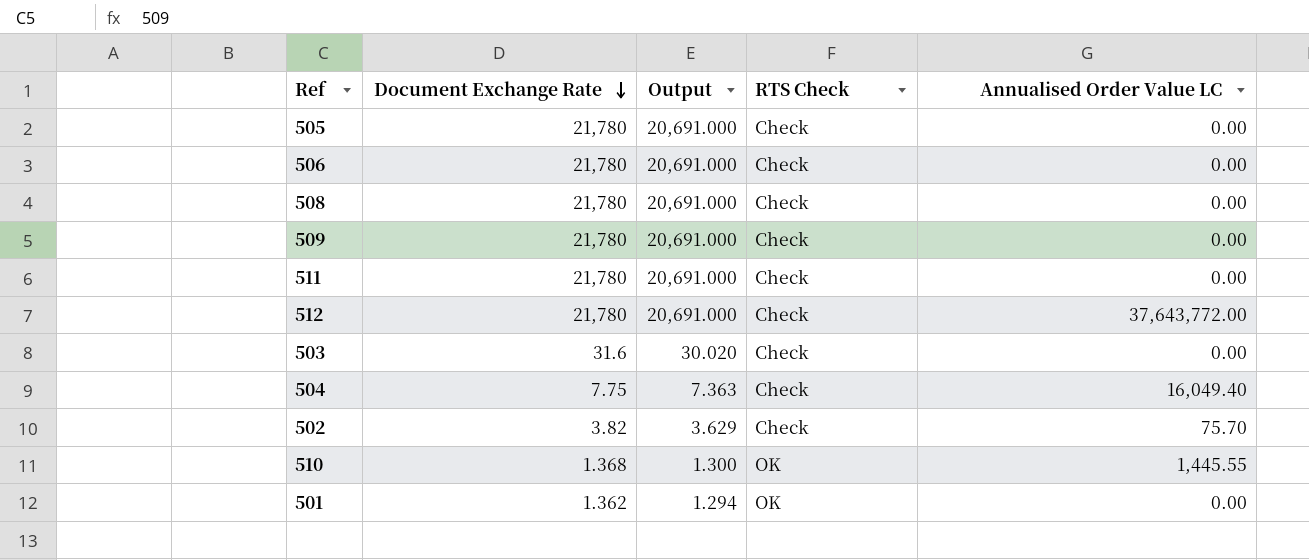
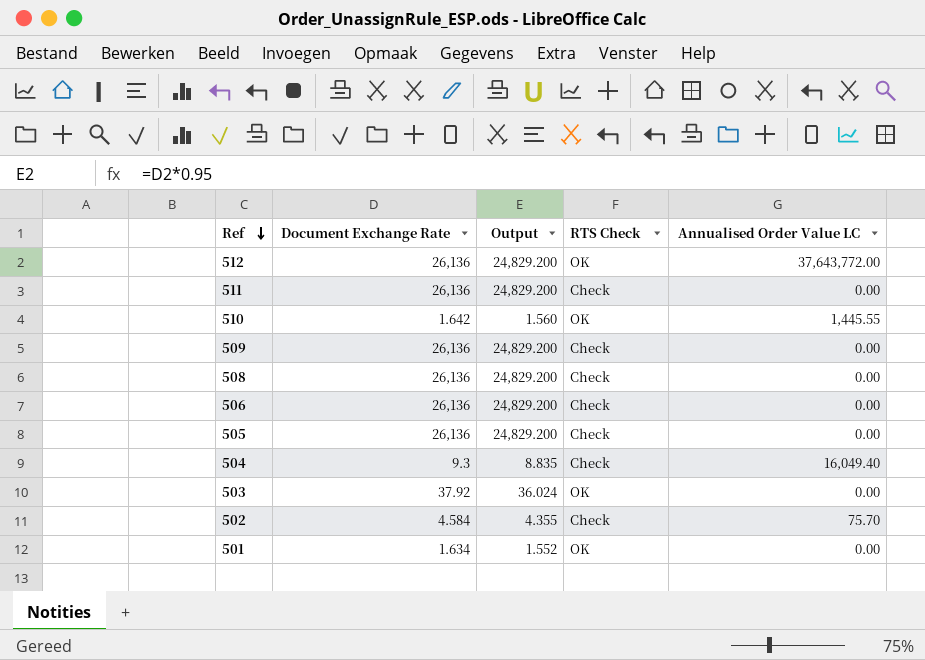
row order: Document Exchange Rate descending -> Ref descending
512 | Document Exchange Rate: 21,780 -> 26,136
512 | Output: 20,691.000 -> 24,829.200
512 | RTS Check: Check -> OK
511 | Document Exchange Rate: 21,780 -> 26,136
511 | Output: 20,691.000 -> 24,829.200
510 | Document Exchange Rate: 1.368 -> 1.642
510 | Output: 1.300 -> 1.560
509 | Document Exchange Rate: 21,780 -> 26,136
509 | Output: 20,691.000 -> 24,829.200
508 | Document Exchange Rate: 21,780 -> 26,136
508 | Output: 20,691.000 -> 24,829.200
506 | Document Exchange Rate: 21,780 -> 26,136
506 | Output: 20,691.000 -> 24,829.200
505 | Document Exchange Rate: 21,780 -> 26,136
505 | Output: 20,691.000 -> 24,829.200
504 | Document Exchange Rate: 7.75 -> 9.3
504 | Output: 7.363 -> 8.835
503 | Document Exchange Rate: 31.6 -> 37.92
503 | Output: 30.020 -> 36.024
503 | RTS Check: Check -> OK
502 | Document Exchange Rate: 3.82 -> 4.584
502 | Output: 3.629 -> 4.355
501 | Document Exchange Rate: 1.362 -> 1.634
501 | Output: 1.294 -> 1.552

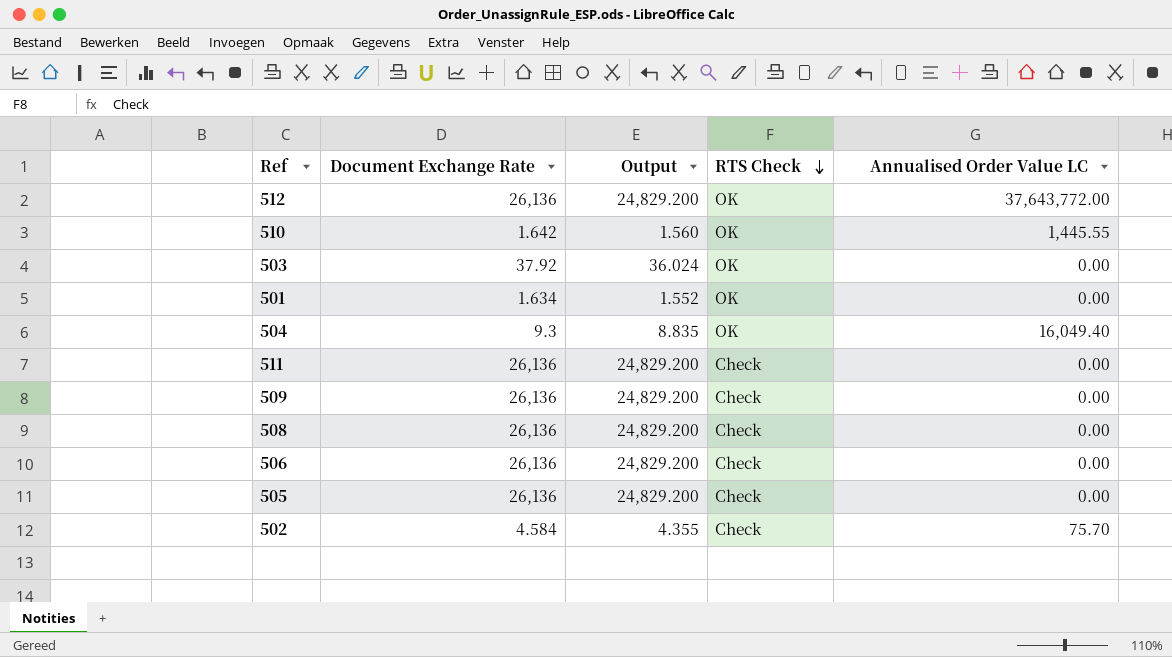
row order: Ref descending -> RTS Check descending
504 | RTS Check: Check -> OK

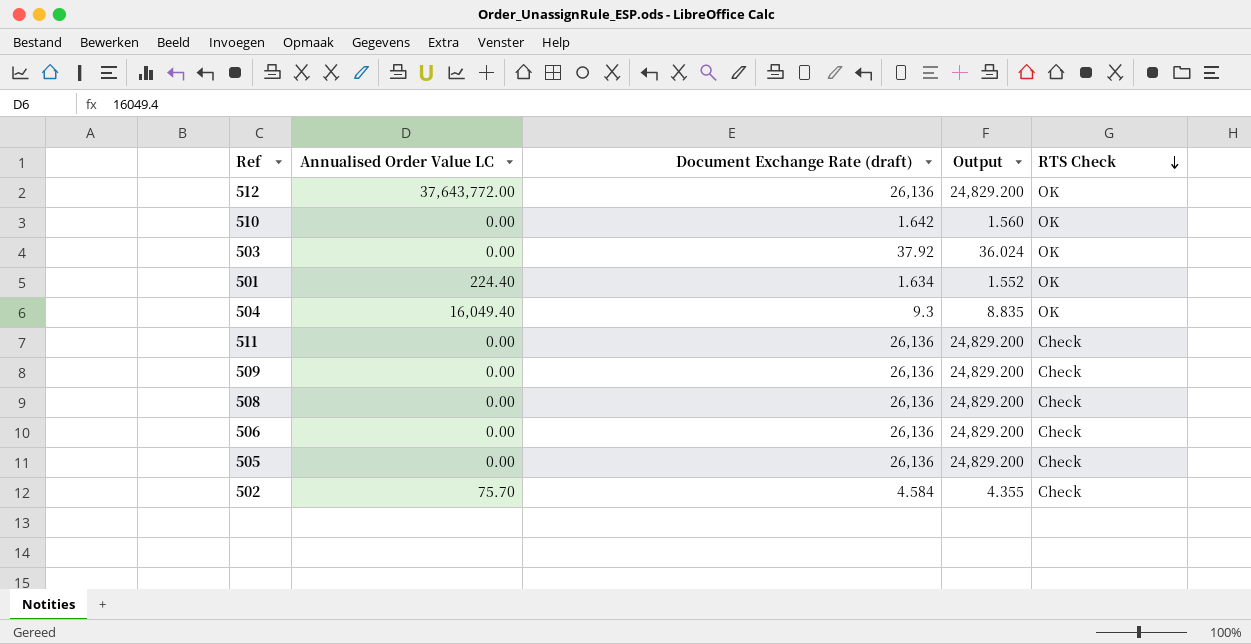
column Annualised Order Value LC | position: 5 -> 2
column name: Document Exchange Rate -> Document Exchange Rate (draft)
510 | Annualised Order Value LC: 1,445.55 -> 0.00
501 | Annualised Order Value LC: 0.00 -> 224.40

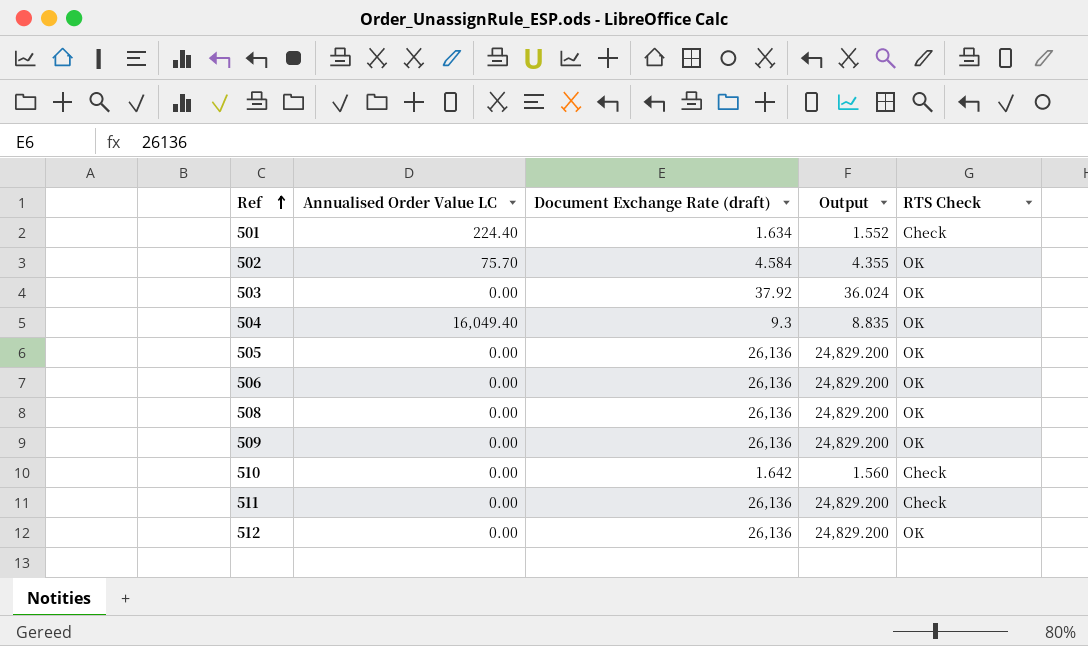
row order: RTS Check descending -> Ref ascending
501 | RTS Check: OK -> Check
502 | RTS Check: Check -> OK
505 | RTS Check: Check -> OK
506 | RTS Check: Check -> OK
508 | RTS Check: Check -> OK
509 | RTS Check: Check -> OK
510 | RTS Check: OK -> Check
512 | Annualised Order Value LC: 37,643,772.00 -> 0.00

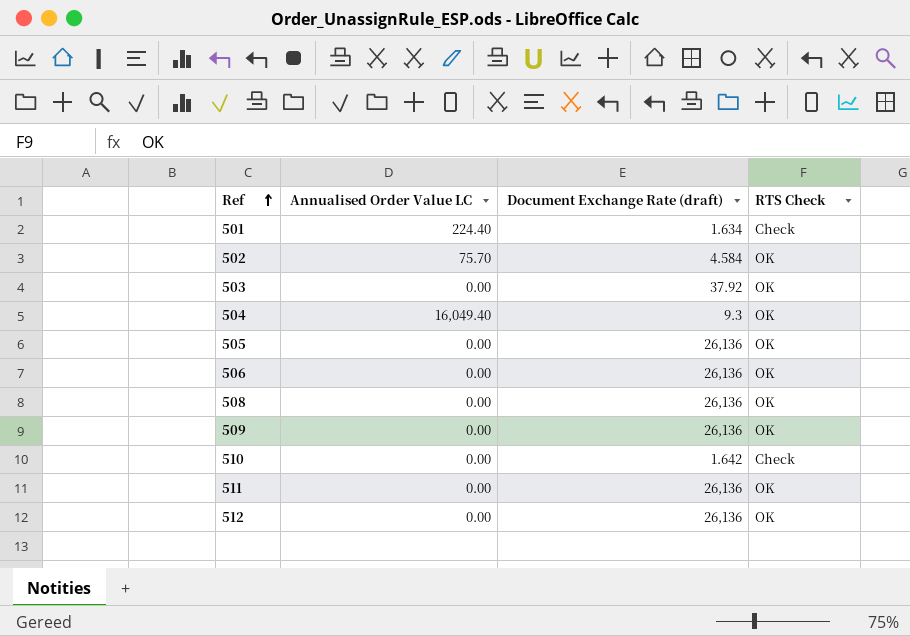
column Output | formula: [Document Exchange Rate (draft)] * 0.95 -> none
511 | RTS Check: Check -> OK

